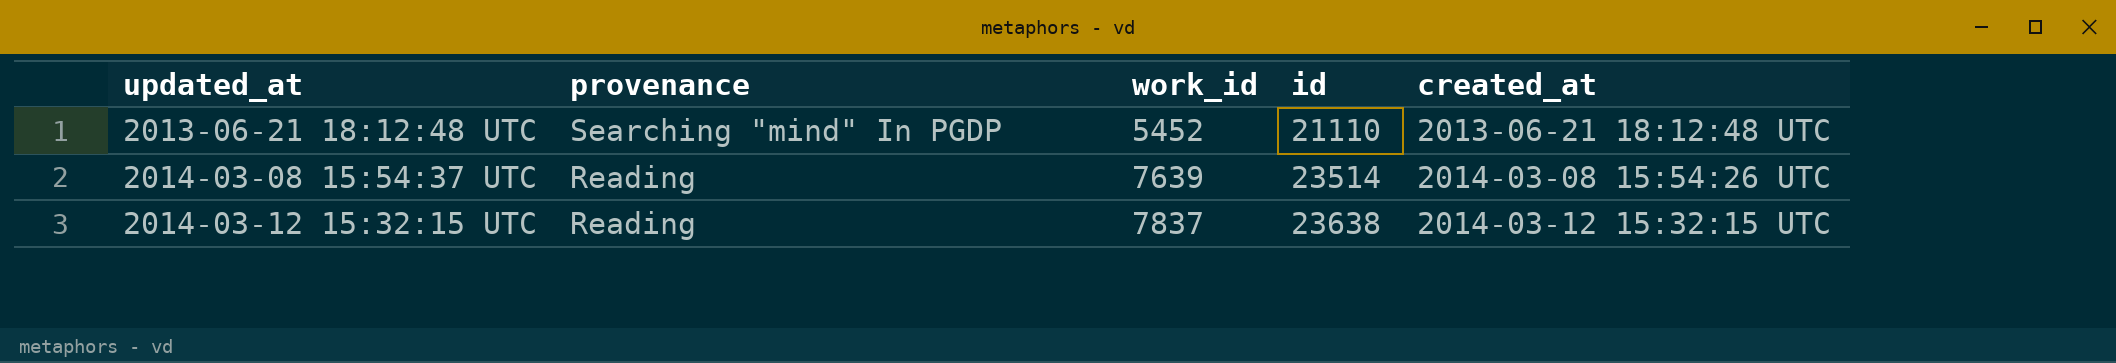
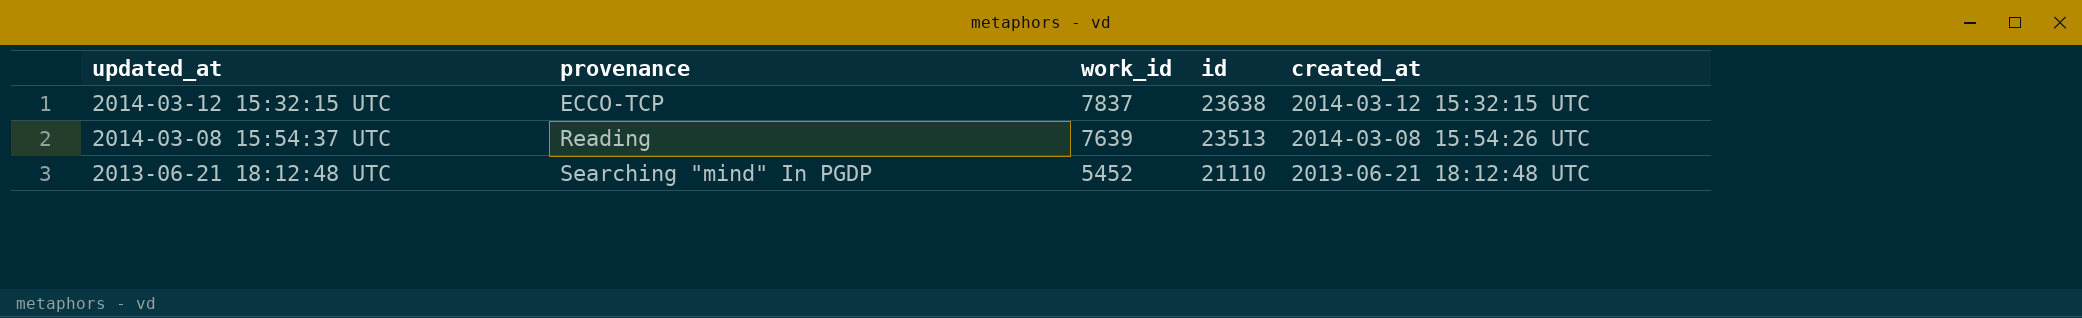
row order: updated_at ascending -> updated_at descending
2014-03-12 15:32:15 UTC | provenance: Reading -> ECCO-TCP
2014-03-08 15:54:37 UTC | id: 23514 -> 23513

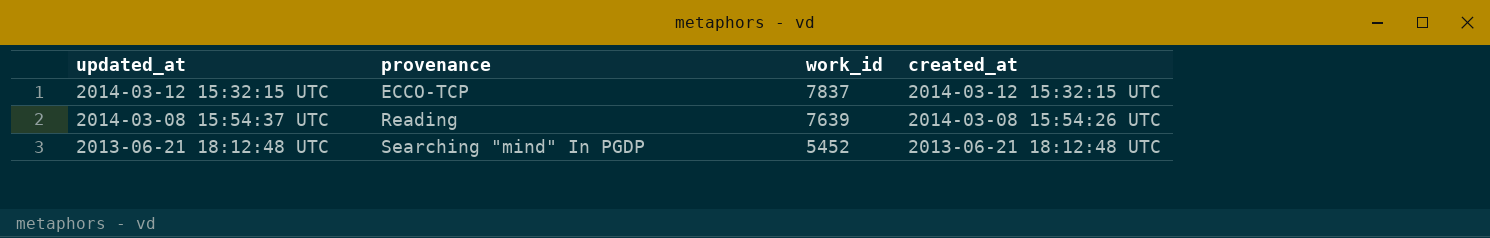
column id | position: 4 -> none

